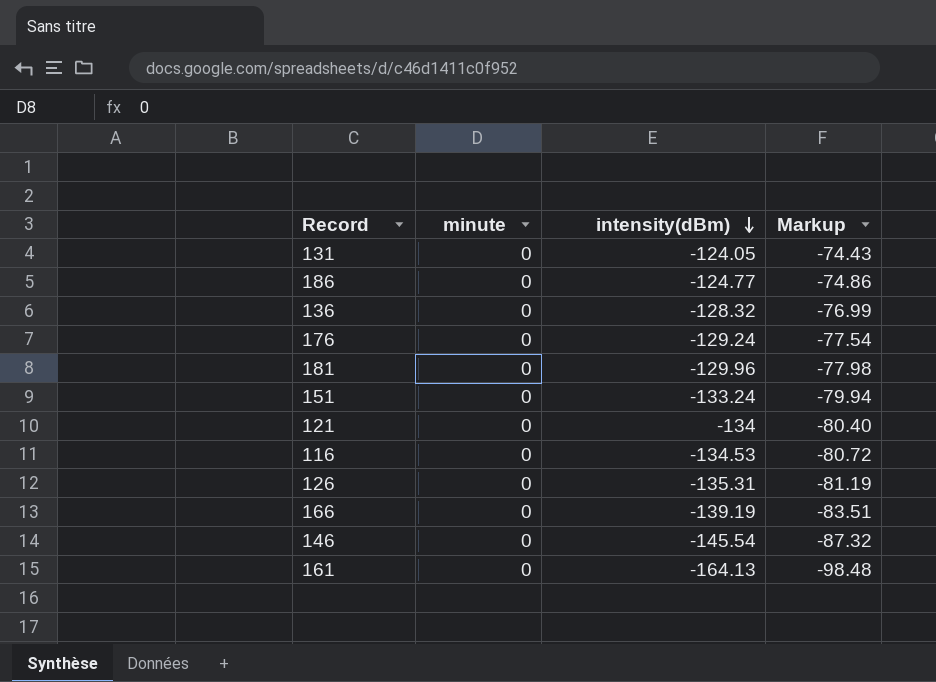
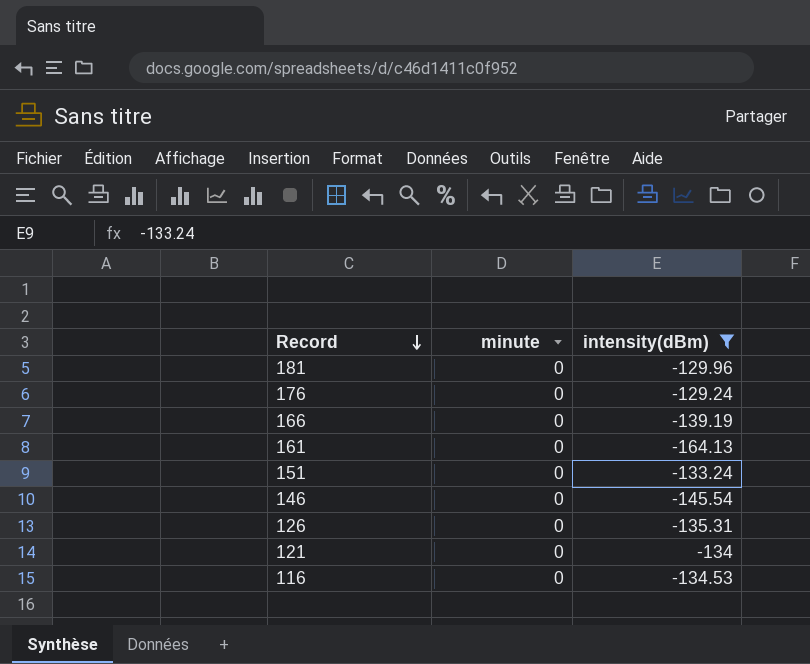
filter: none -> intensity(dBm) <= -129.24
row order: intensity(dBm) descending -> Record descending
column Markup | formula: [intensity(dBm)] * 0.6 -> none

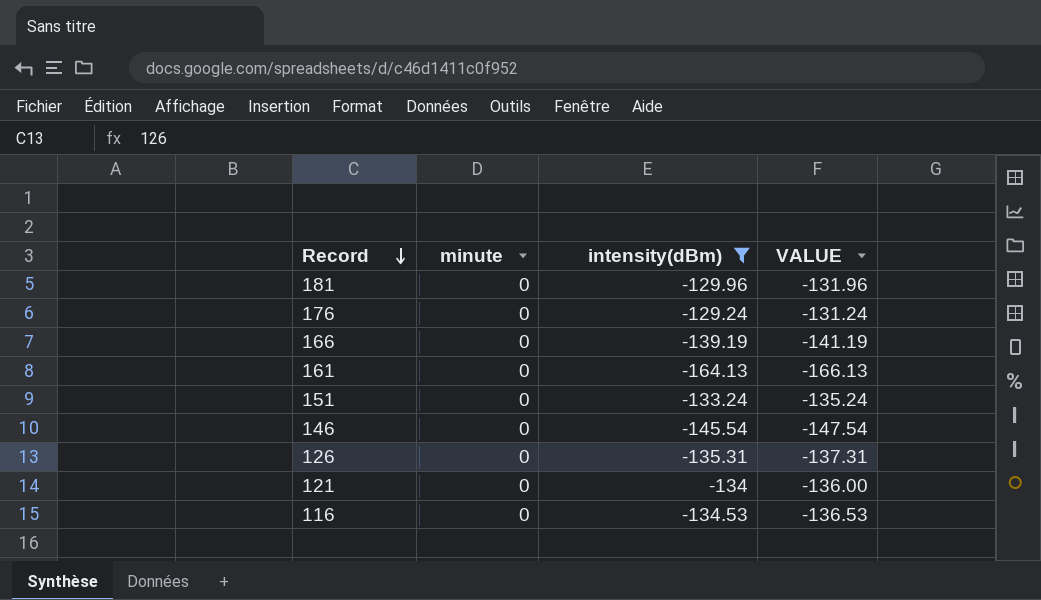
column VALUE | formula: none -> [intensity(dBm)] - 2

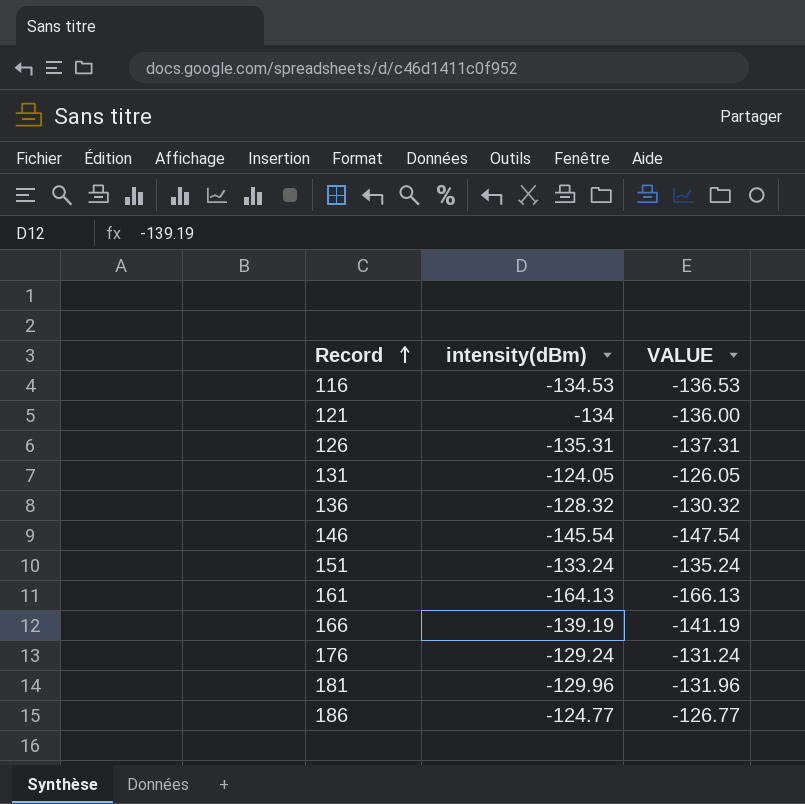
filter: intensity(dBm) <= -129.24 -> none
row order: Record descending -> Record ascending
column minute | position: 2 -> none

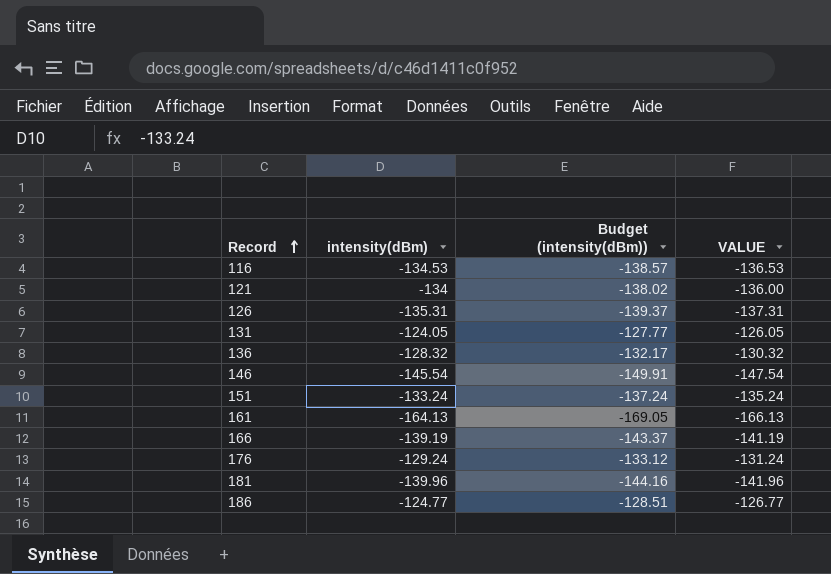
column Budget (intensity(dBm)) | formula: none -> [intensity(dBm)] * 1.03
181 | intensity(dBm): -129.96 -> -139.96
181 | VALUE: -131.96 -> -141.96

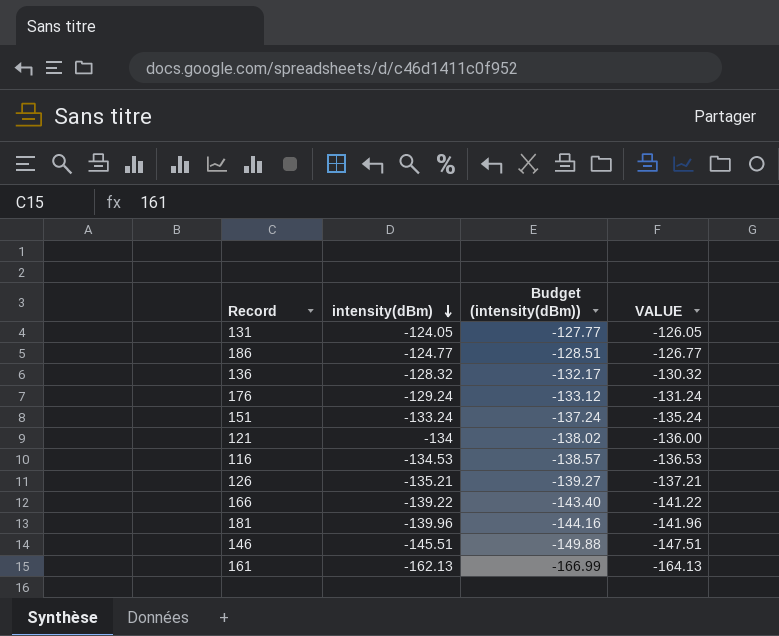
row order: Record ascending -> intensity(dBm) descending
126 | intensity(dBm): -135.31 -> -135.21
126 | Budget (intensity(dBm)): -139.37 -> -139.27
126 | VALUE: -137.31 -> -137.21
166 | intensity(dBm): -139.19 -> -139.22
166 | Budget (intensity(dBm)): -143.37 -> -143.40
166 | VALUE: -141.19 -> -141.22
146 | intensity(dBm): -145.54 -> -145.51
146 | Budget (intensity(dBm)): -149.91 -> -149.88
146 | VALUE: -147.54 -> -147.51
161 | intensity(dBm): -164.13 -> -162.13
161 | Budget (intensity(dBm)): -169.05 -> -166.99
161 | VALUE: -166.13 -> -164.13

